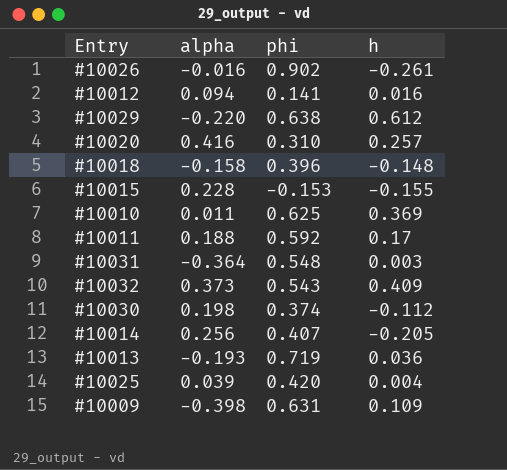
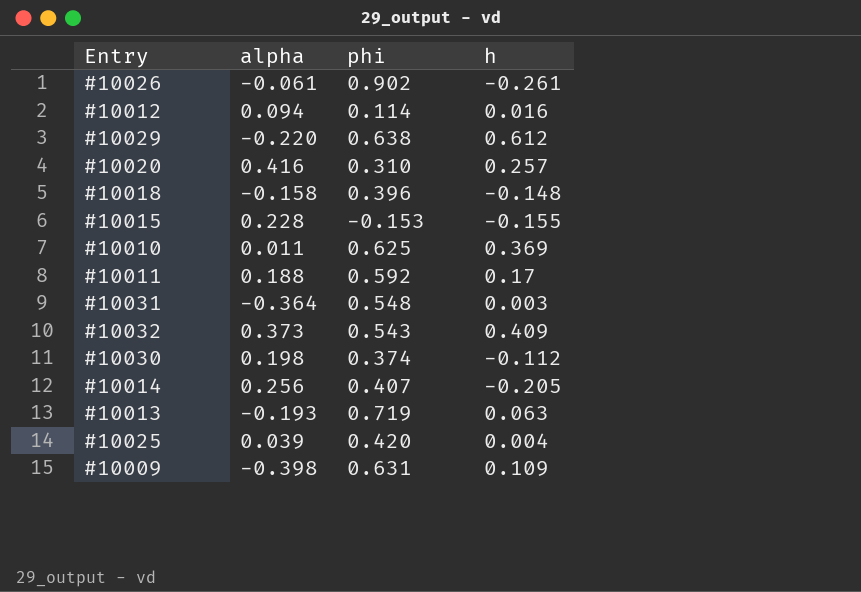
#10026 | alpha: -0.016 -> -0.061
#10012 | phi: 0.141 -> 0.114
#10013 | h: 0.036 -> 0.063

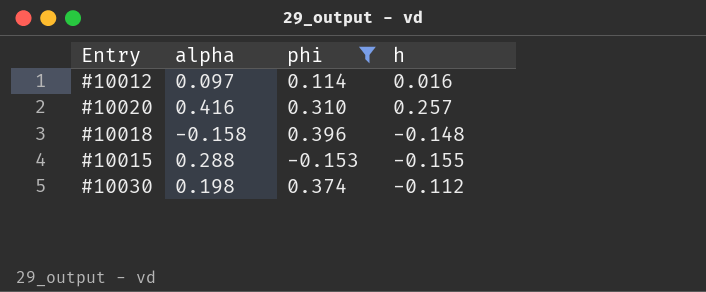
filter: none -> phi <= 0.396
#10012 | alpha: 0.094 -> 0.097
#10015 | alpha: 0.228 -> 0.288

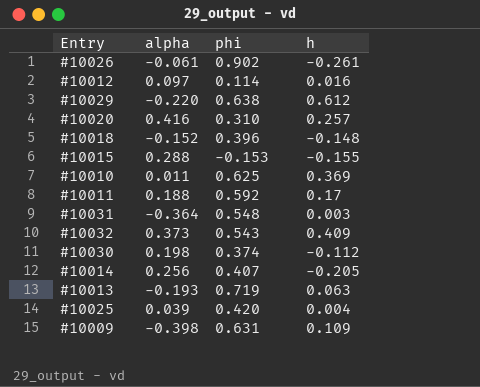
filter: phi <= 0.396 -> none
#10018 | alpha: -0.158 -> -0.152

